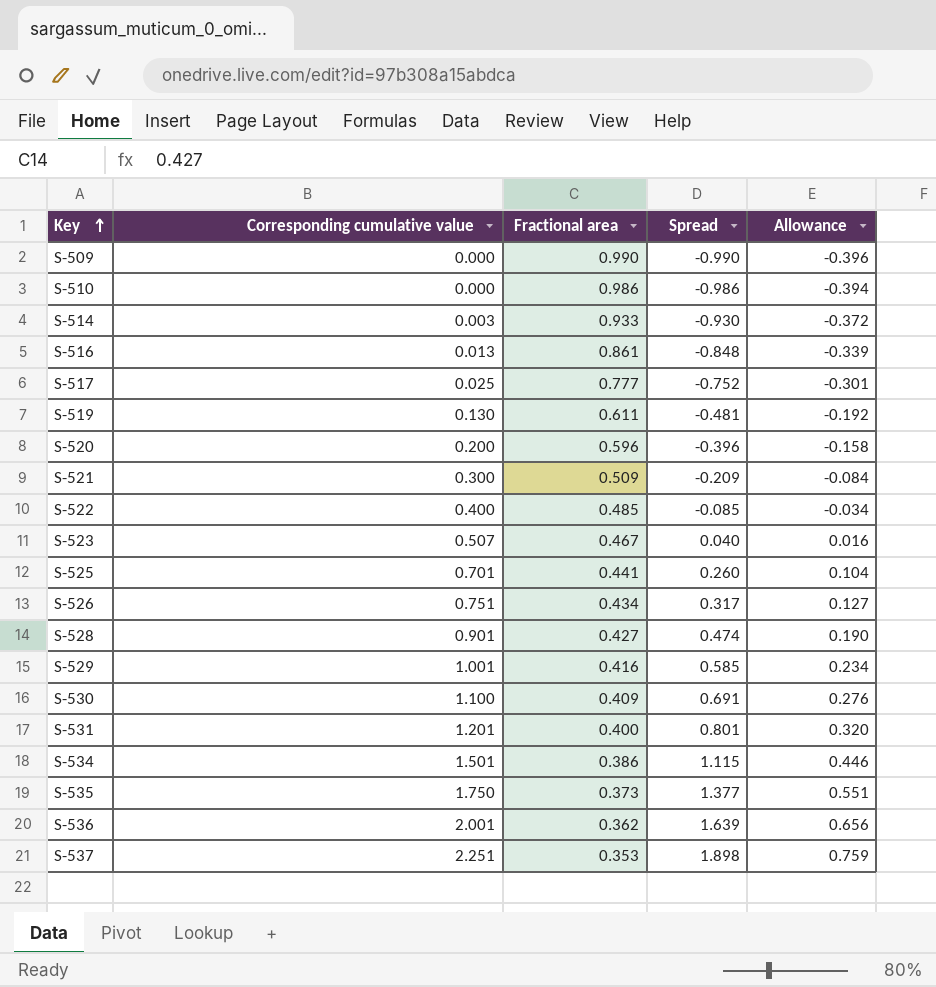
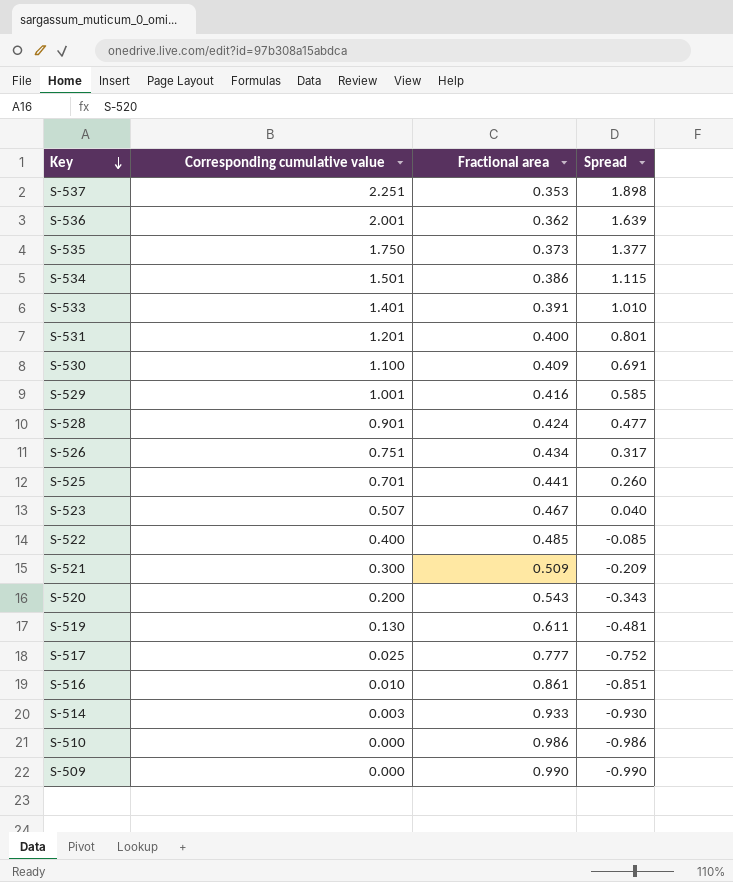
row order: Key ascending -> Key descending
column Allowance | formula: [Spread] * 0.4 -> none
row S-533: none -> 1.401 | 0.391 | 1.010
S-528 | Fractional area: 0.427 -> 0.424
S-528 | Spread: 0.474 -> 0.477
S-520 | Fractional area: 0.596 -> 0.543
S-520 | Spread: -0.396 -> -0.343
S-516 | Corresponding cumulative value: 0.013 -> 0.010
S-516 | Spread: -0.848 -> -0.851

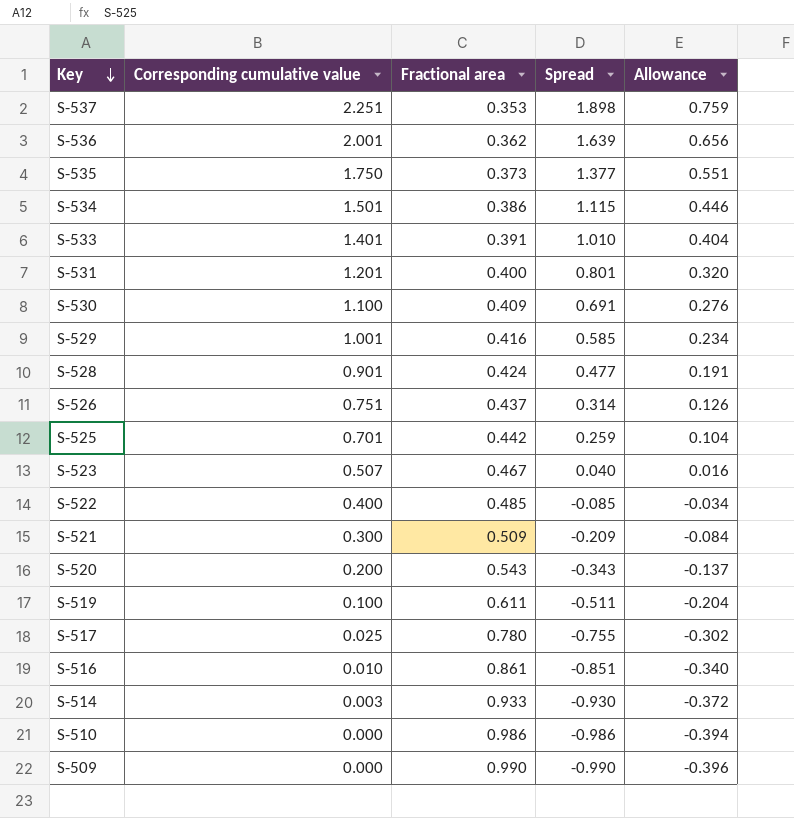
column Allowance | formula: none -> [Spread] * 0.4
S-526 | Fractional area: 0.434 -> 0.437
S-526 | Spread: 0.317 -> 0.314
S-525 | Fractional area: 0.441 -> 0.442
S-525 | Spread: 0.260 -> 0.259
S-519 | Corresponding cumulative value: 0.130 -> 0.100
S-519 | Spread: -0.481 -> -0.511
S-517 | Fractional area: 0.777 -> 0.780
S-517 | Spread: -0.752 -> -0.755

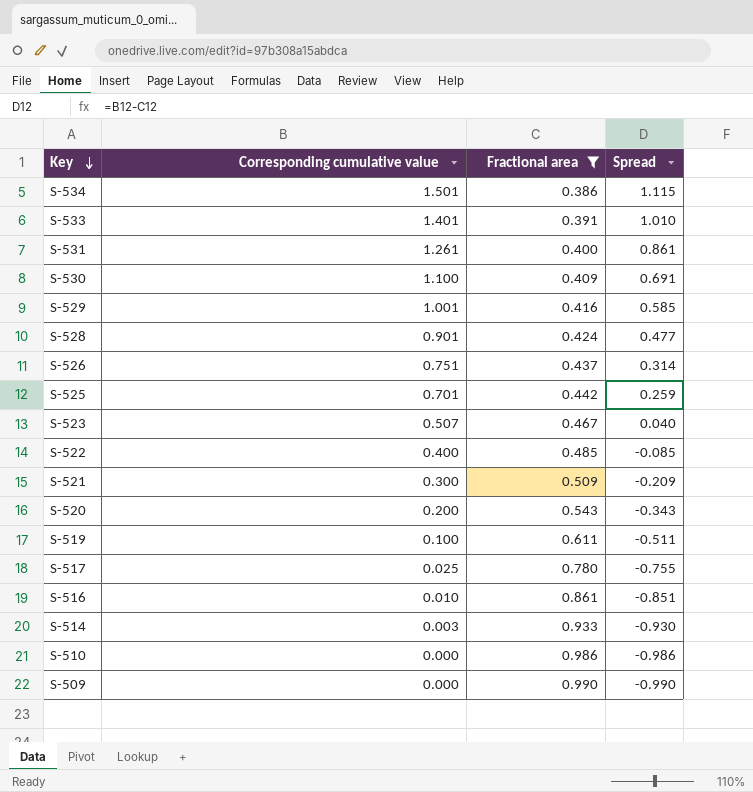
filter: none -> Fractional area >= 0.386
column Allowance | formula: [Spread] * 0.4 -> none
S-531 | Corresponding cumulative value: 1.201 -> 1.261
S-531 | Spread: 0.801 -> 0.861

